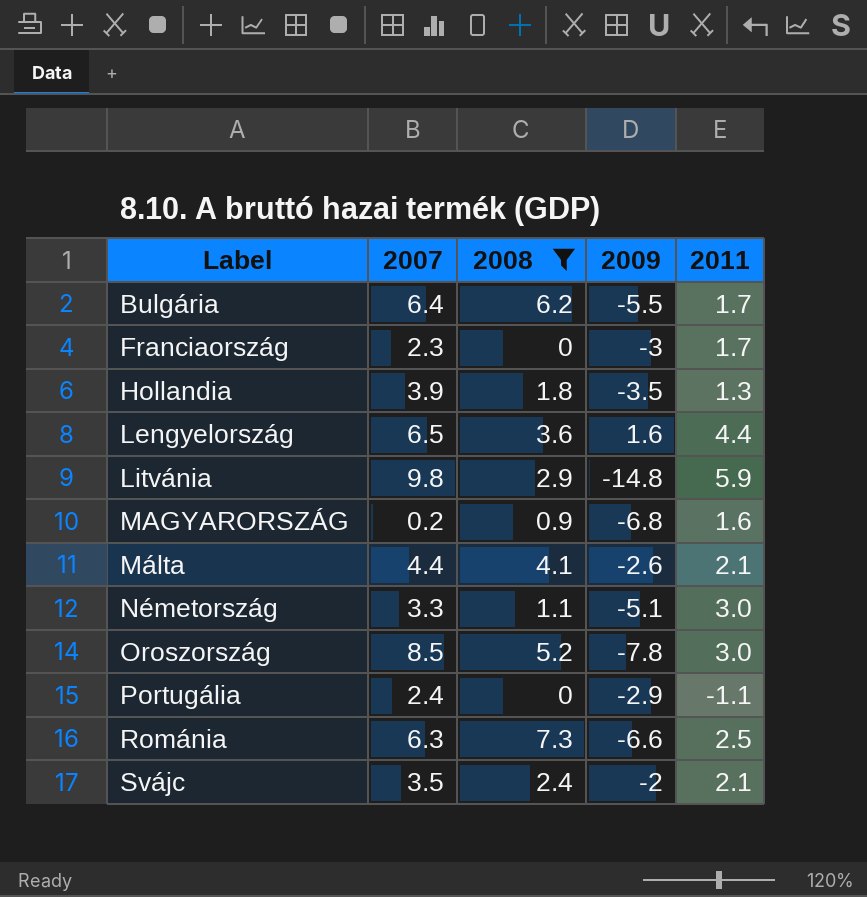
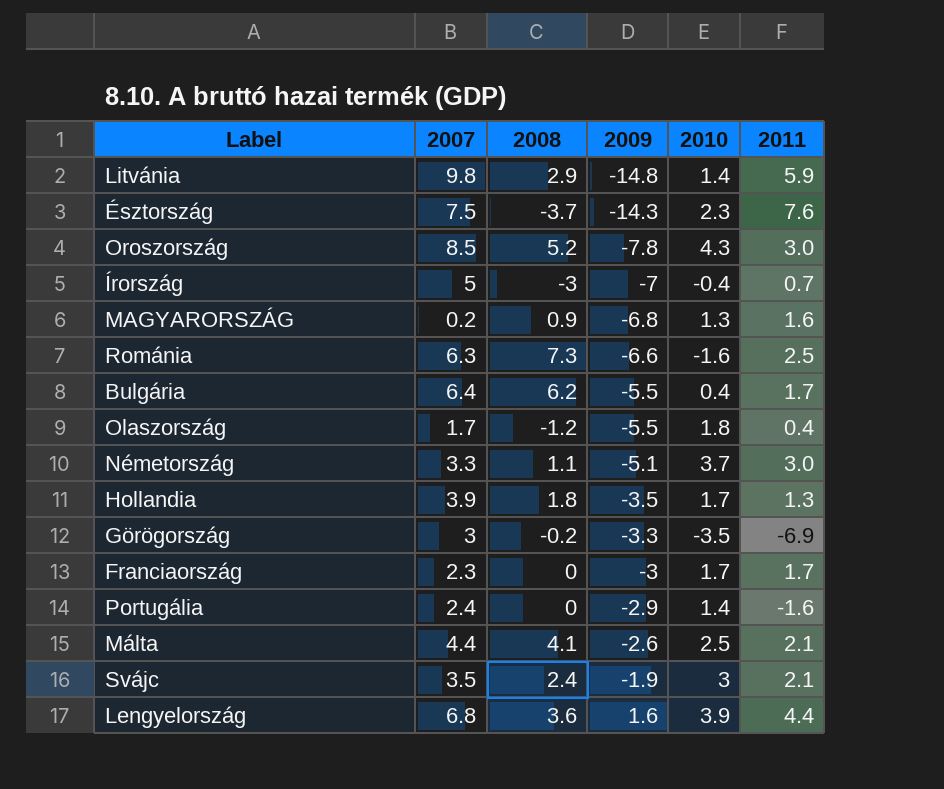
filter: 2008 >= 0 -> none
row order: Label ascending -> 2009 ascending
column 2010 | position: none -> 5
Portugália | 2011: -1.1 -> -1.6
Svájc | 2009: -2 -> -1.9
Lengyelország | 2007: 6.5 -> 6.8

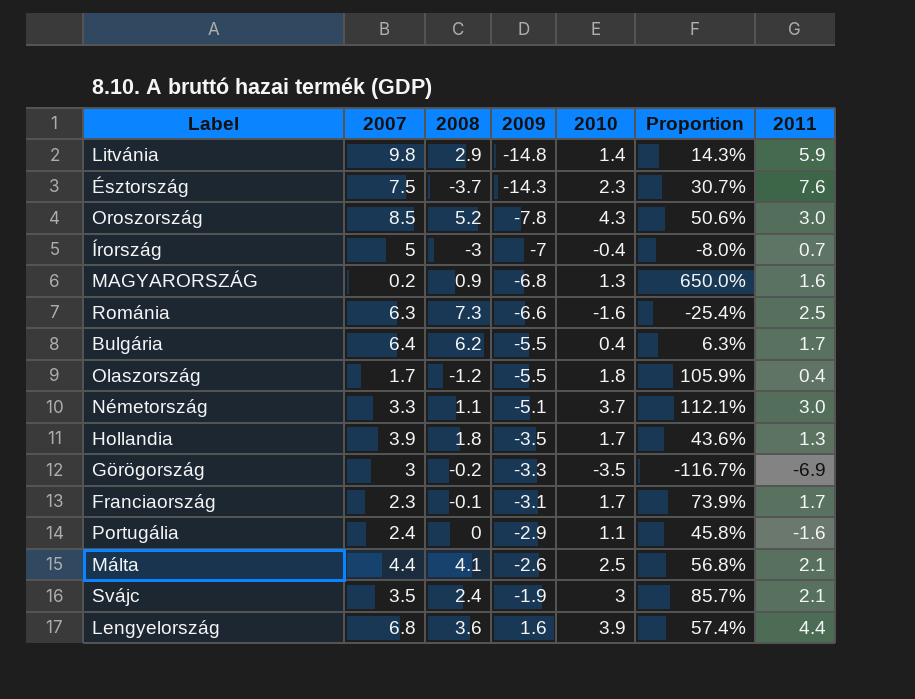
column Proportion | formula: none -> [2010] / [2007]
Franciaország | 2008: 0 -> -0.1
Franciaország | 2009: -3 -> -3.1
Portugália | 2010: 1.4 -> 1.1

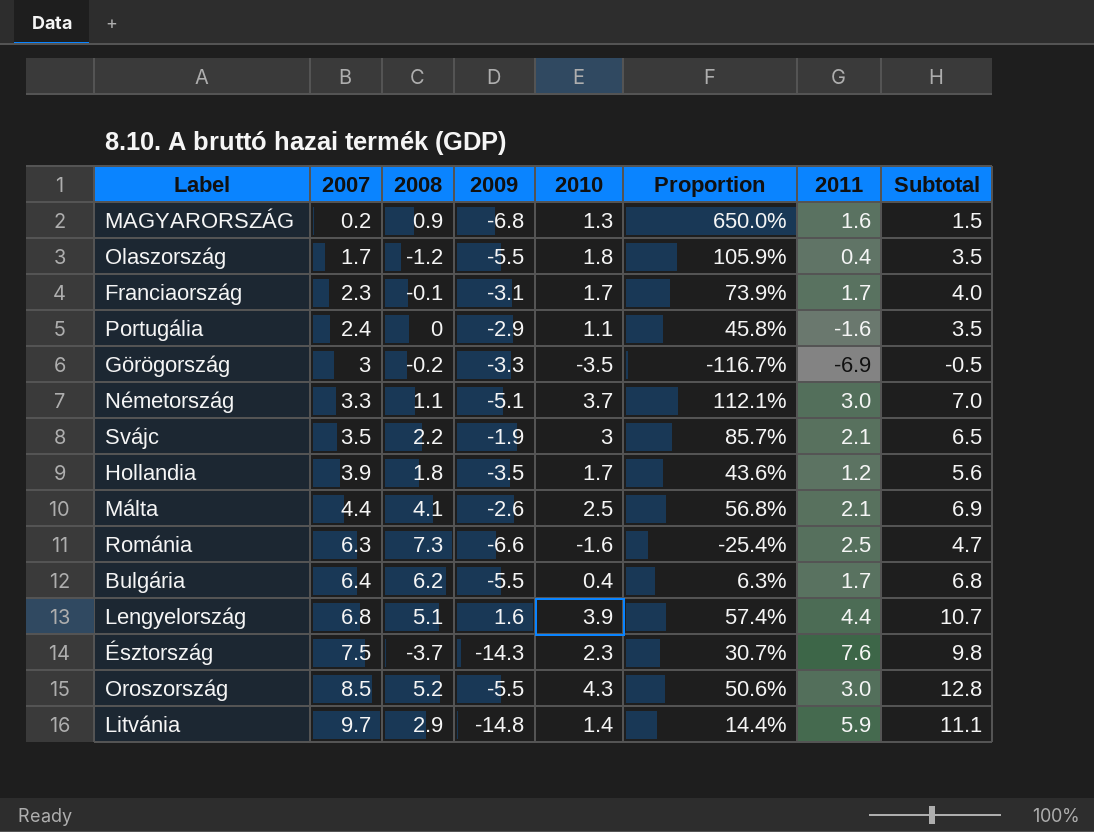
row order: 2009 ascending -> 2007 ascending
column Subtotal | formula: none -> [2007] + [2010]
row Írország: 5 | -3 | -7 | -0.4 | -8.0% | 0.7 -> none
Svájc | 2008: 2.4 -> 2.2
Hollandia | 2011: 1.3 -> 1.2
Lengyelország | 2008: 3.6 -> 5.1
Oroszország | 2009: -7.8 -> -5.5
Litvánia | 2007: 9.8 -> 9.7
Litvánia | Proportion: 14.3% -> 14.4%

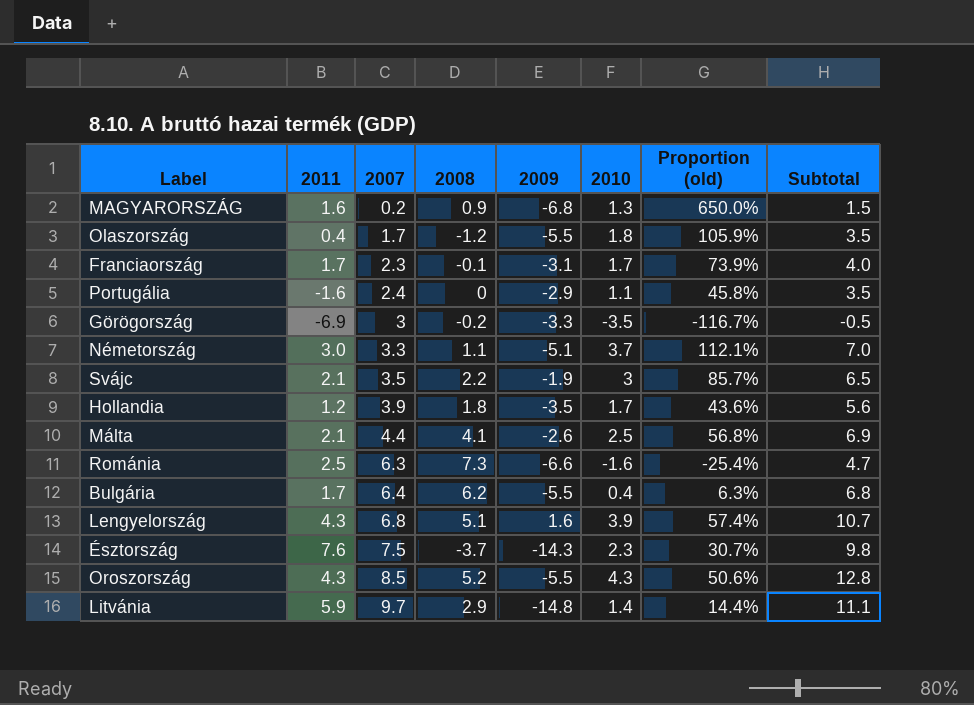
column 2011 | position: 7 -> 2
column name: Proportion -> Proportion (old)
Lengyelország | 2011: 4.4 -> 4.3
Oroszország | 2011: 3.0 -> 4.3

